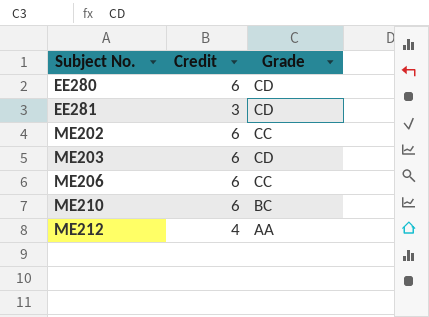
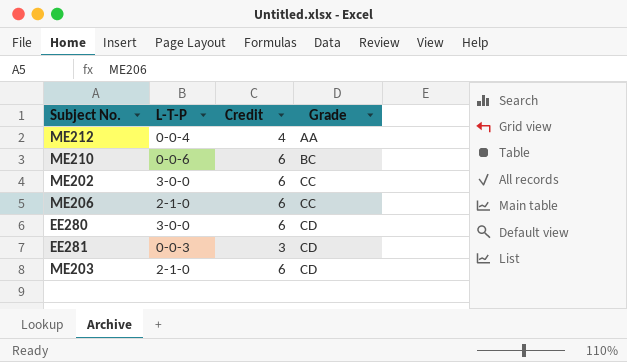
row order: Subject No. ascending -> Grade ascending
column L-T-P | position: none -> 2

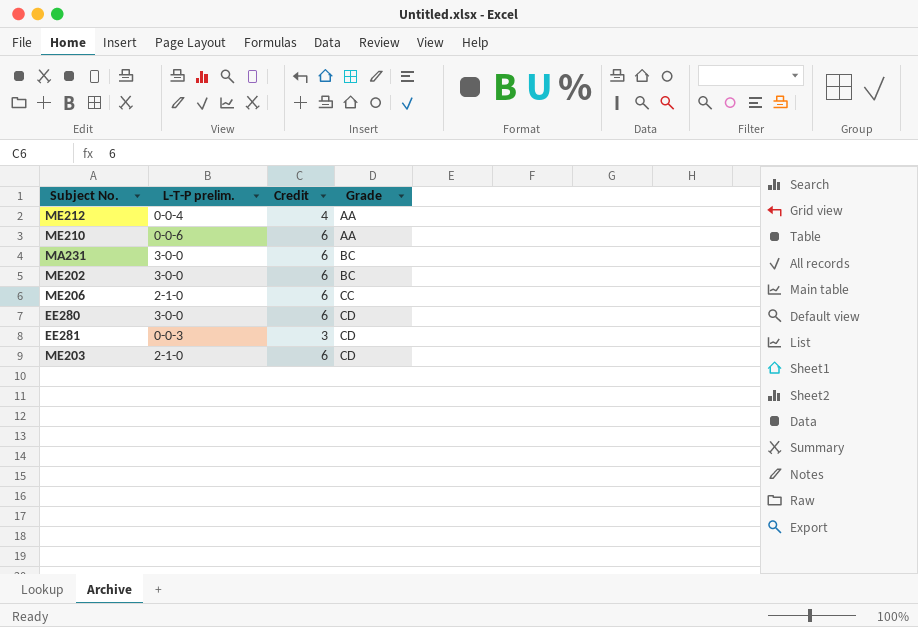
column name: L-T-P -> L-T-P prelim.
ME210 | Grade: BC -> AA
row MA231: none -> 3-0-0 | 6 | BC
ME202 | Grade: CC -> BC

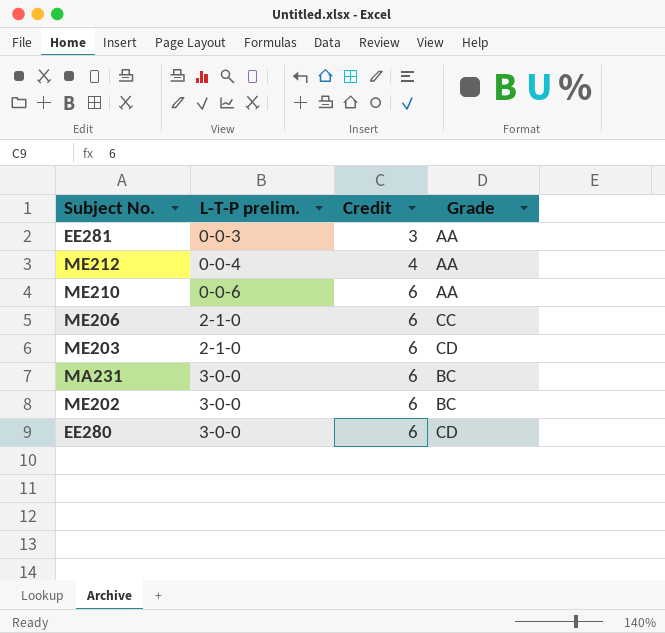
row order: Grade ascending -> L-T-P prelim. ascending
EE281 | Grade: CD -> AA

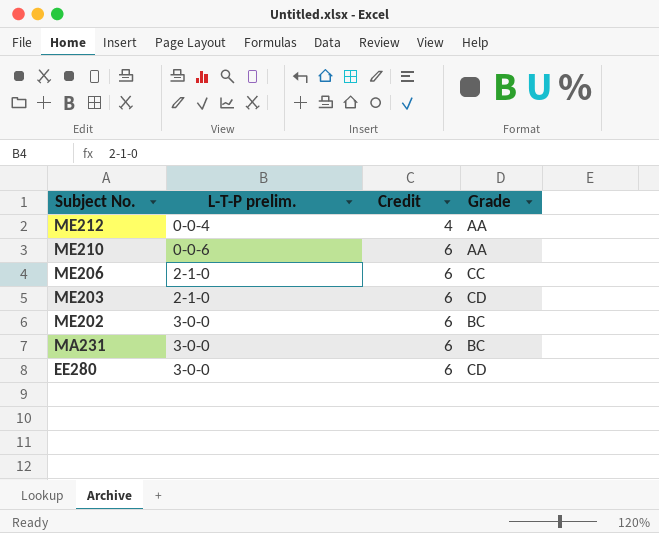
row order: L-T-P prelim. ascending -> Subject No. descending
row EE281: 0-0-3 | 3 | AA -> none

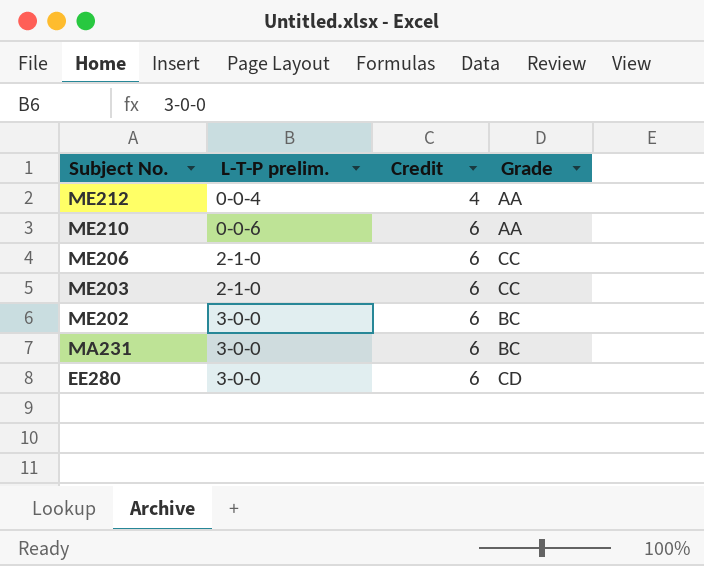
ME203 | Grade: CD -> CC

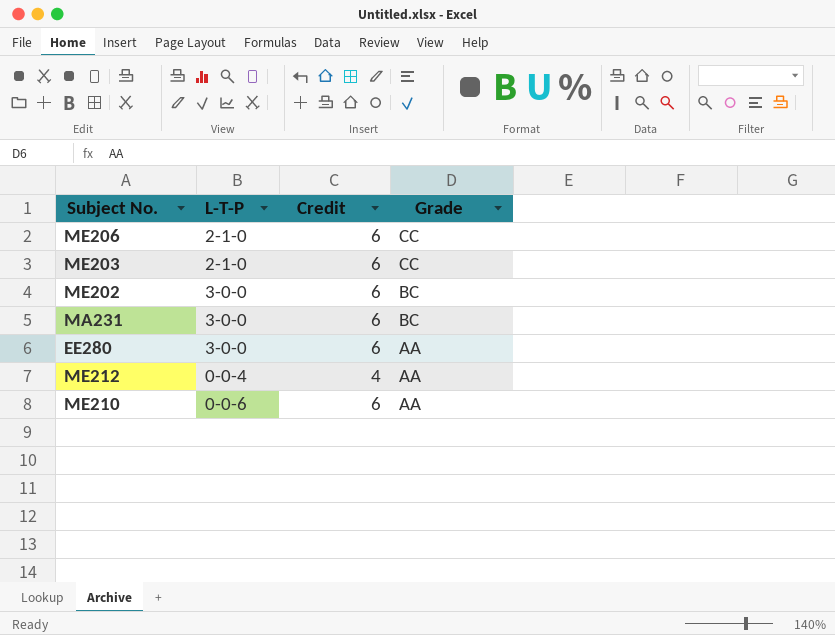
row order: Subject No. descending -> Grade descending
column name: L-T-P prelim. -> L-T-P
EE280 | Grade: CD -> AA

